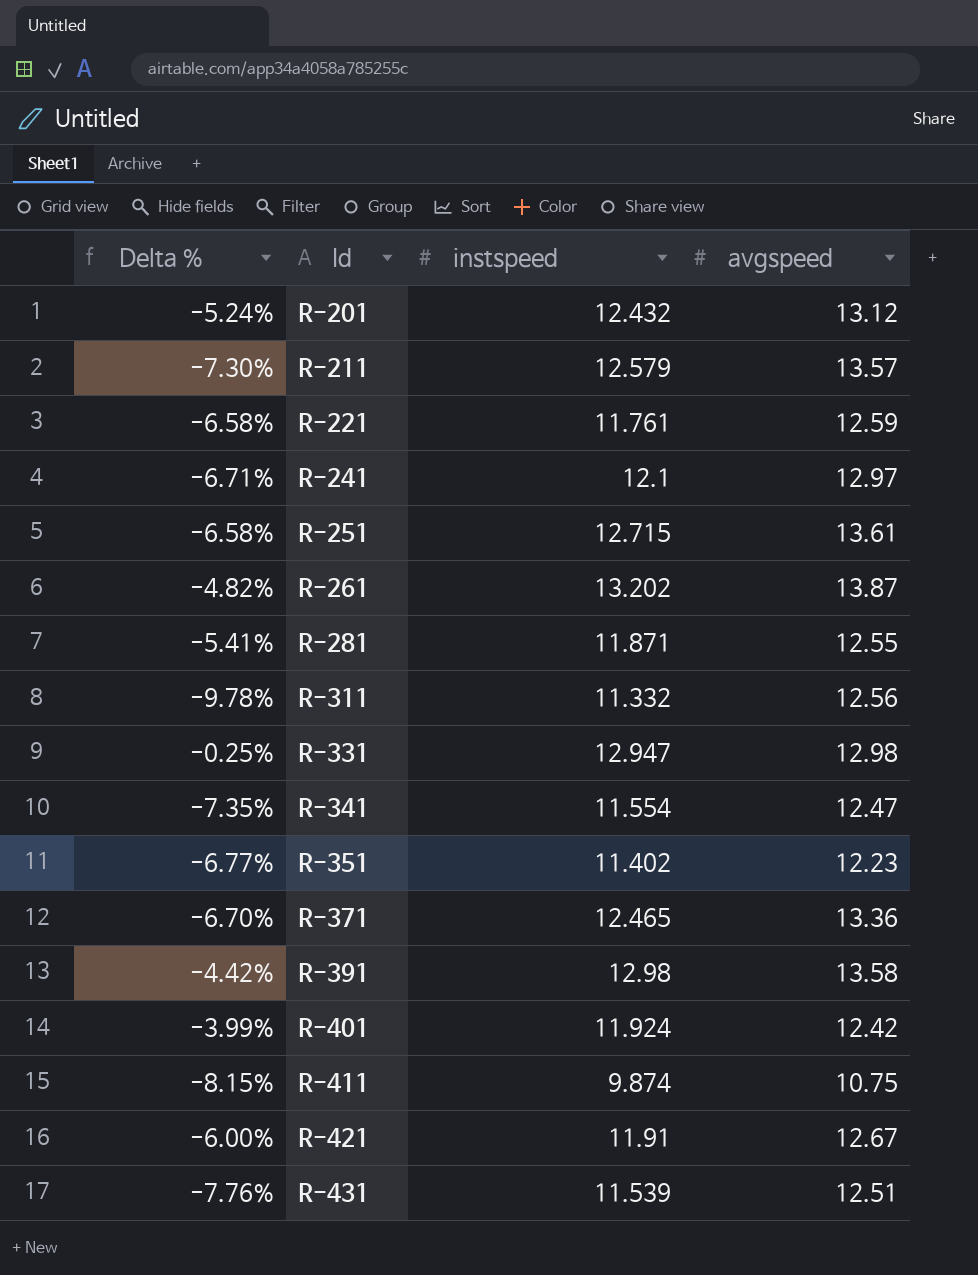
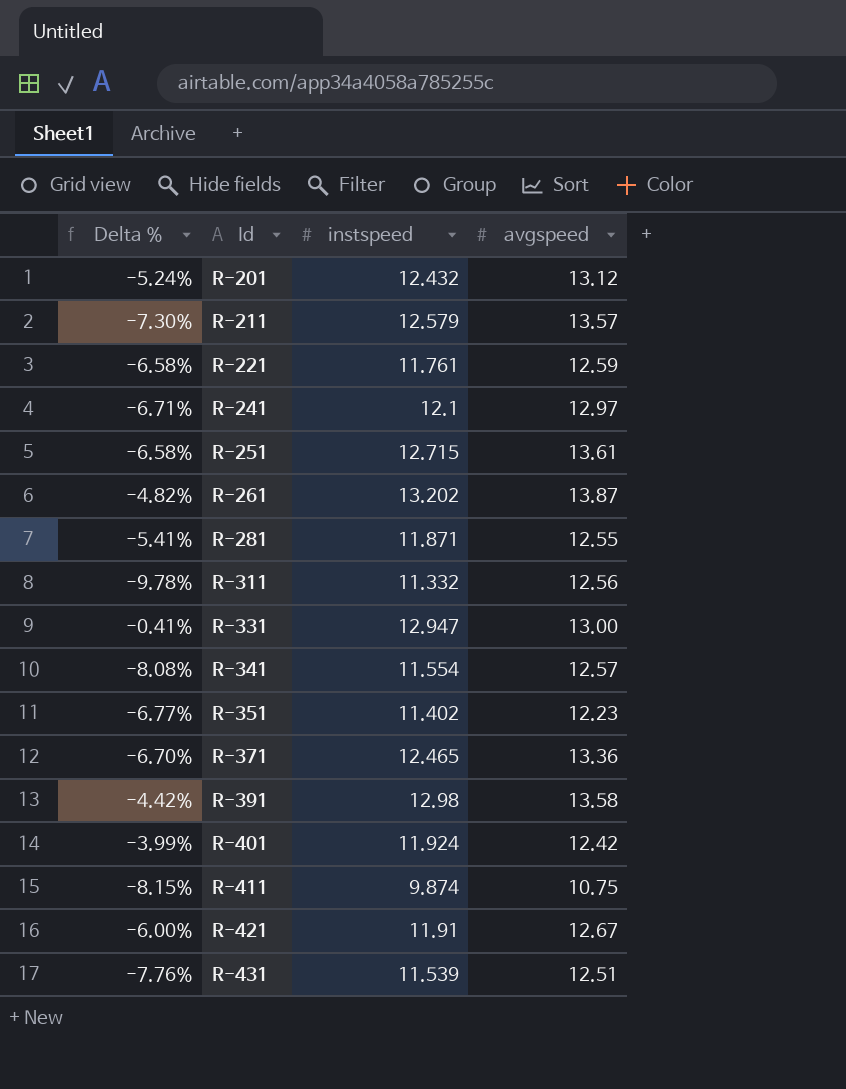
R-331 | Delta %: -0.25% -> -0.41%
R-331 | avgspeed: 12.98 -> 13.00
R-341 | Delta %: -7.35% -> -8.08%
R-341 | avgspeed: 12.47 -> 12.57

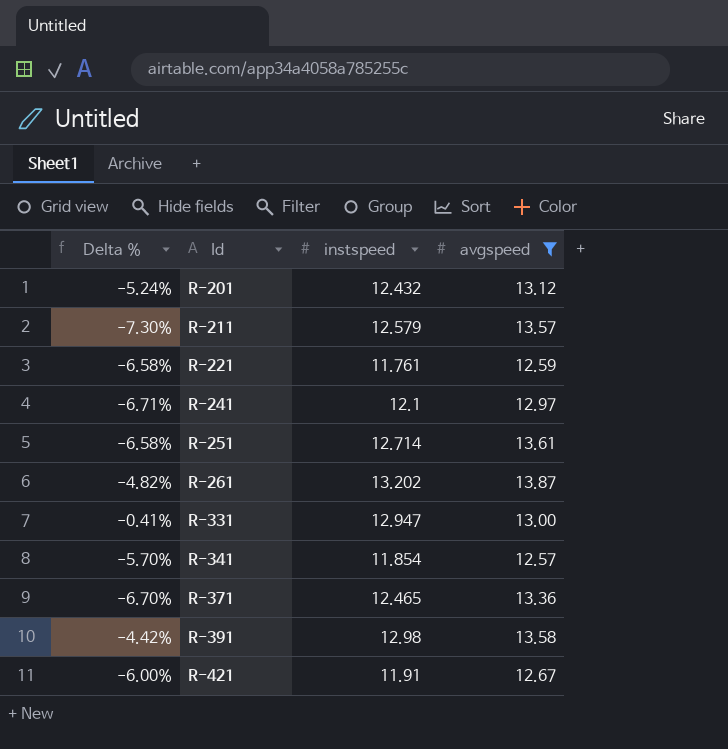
filter: none -> avgspeed >= 12.57
R-251 | instspeed: 12.715 -> 12.714
R-341 | Delta %: -8.08% -> -5.70%
R-341 | instspeed: 11.554 -> 11.854

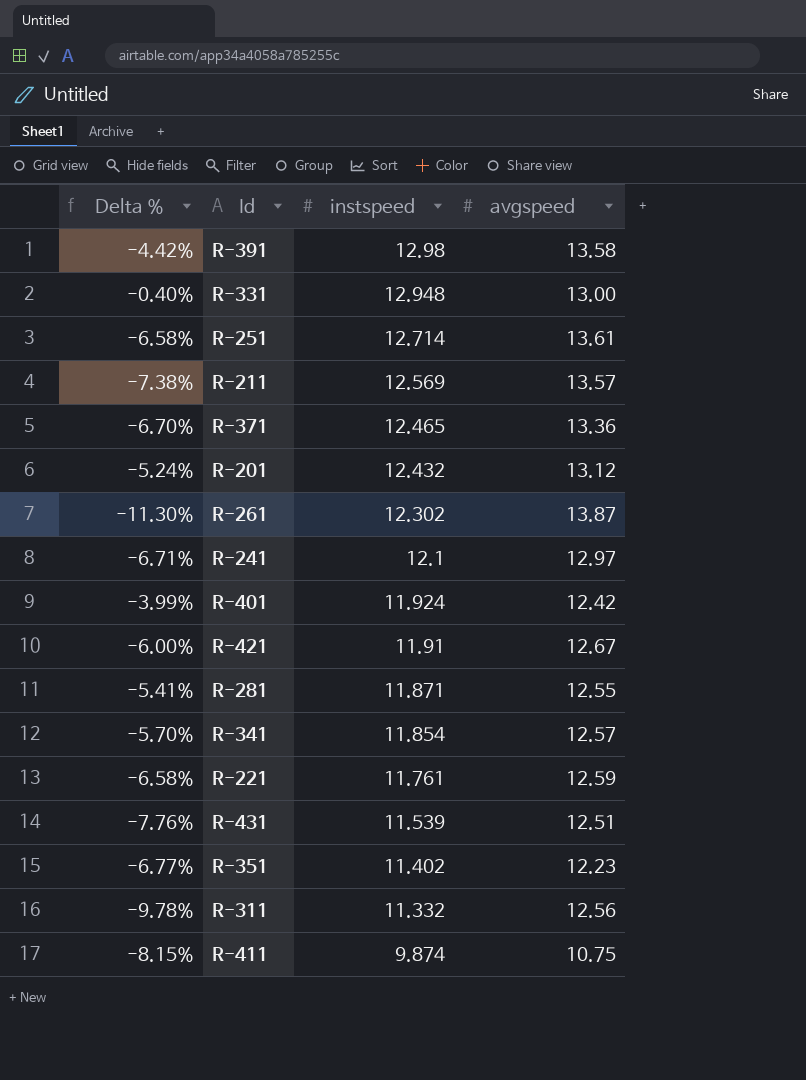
filter: avgspeed >= 12.57 -> none
row order: Id ascending -> instspeed descending
R-331 | Delta %: -0.41% -> -0.40%
R-331 | instspeed: 12.947 -> 12.948
R-211 | Delta %: -7.30% -> -7.38%
R-211 | instspeed: 12.579 -> 12.569
R-261 | Delta %: -4.82% -> -11.30%
R-261 | instspeed: 13.202 -> 12.302

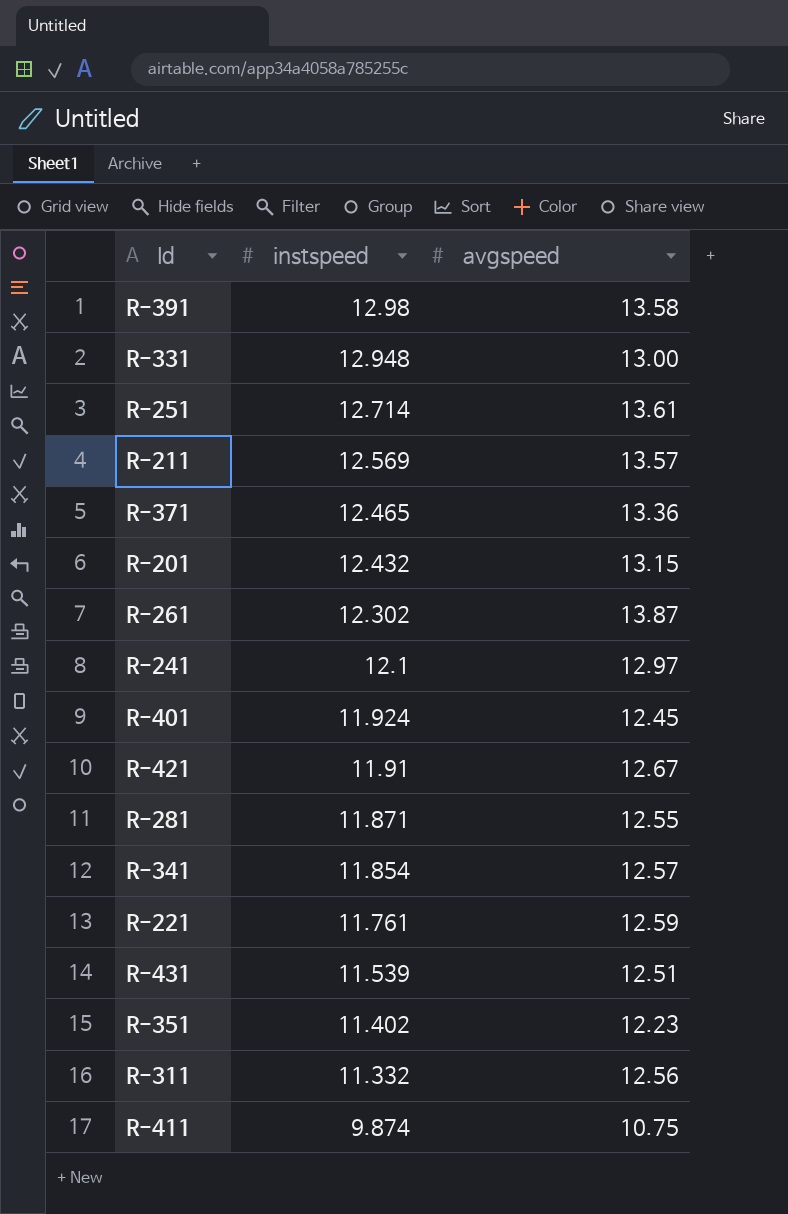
column Delta % | formula: ([instspeed] - [avgspeed]) / [avgspeed] -> none
R-201 | avgspeed: 13.12 -> 13.15
R-401 | avgspeed: 12.42 -> 12.45

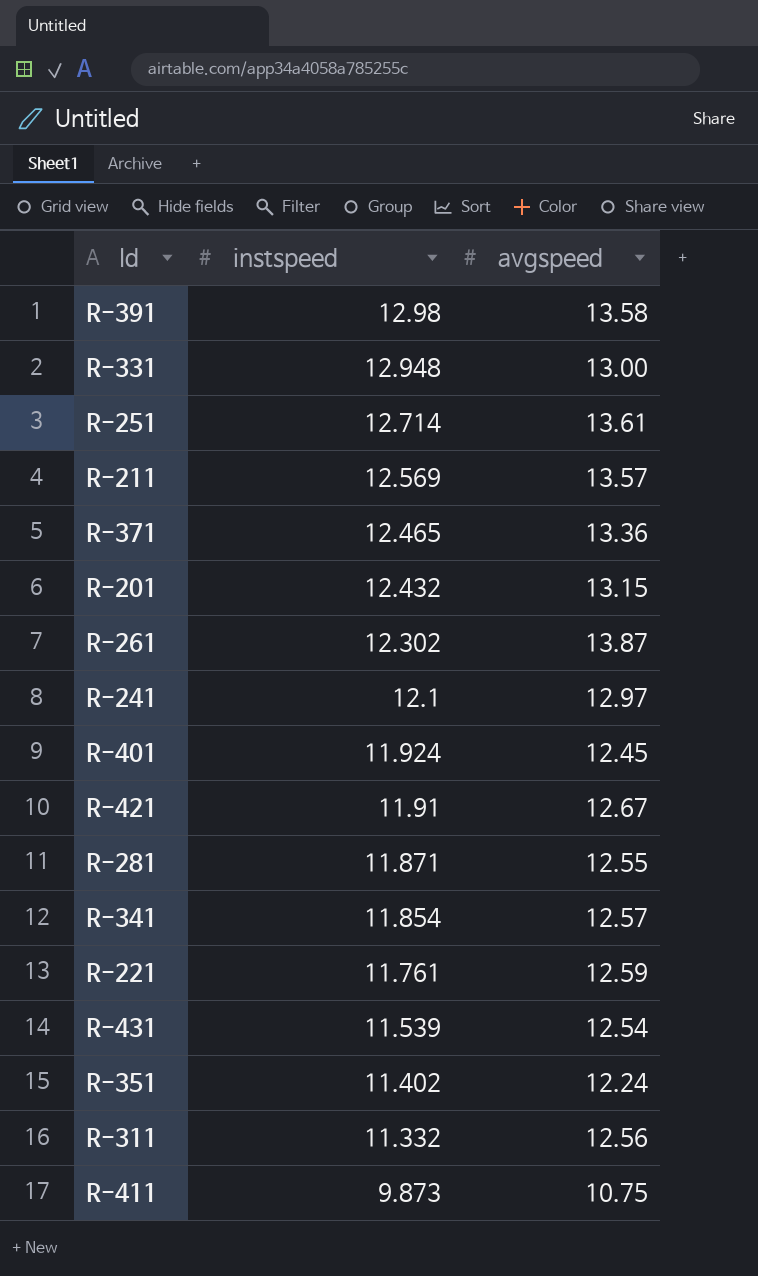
R-431 | avgspeed: 12.51 -> 12.54
R-351 | avgspeed: 12.23 -> 12.24
R-411 | instspeed: 9.874 -> 9.873

